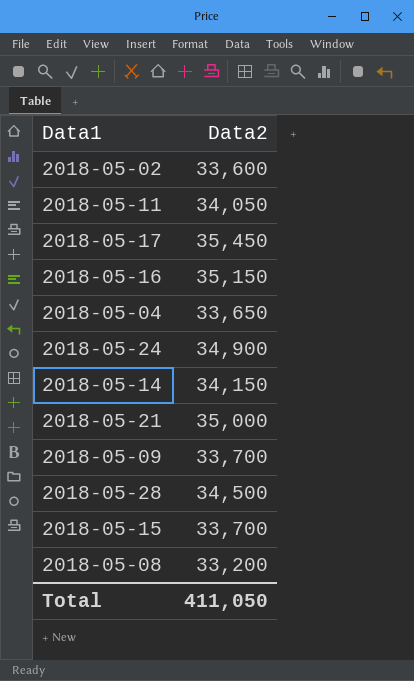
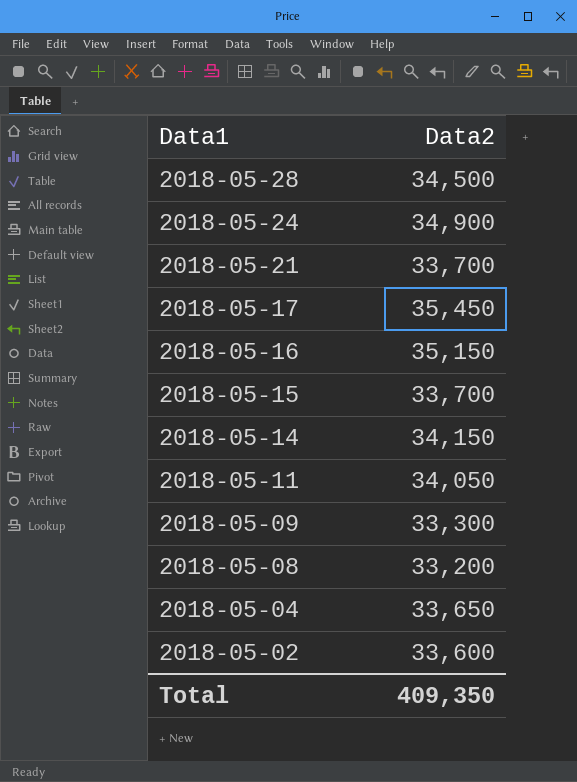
row order: none -> Data1 descending
2018-05-21 | Data2: 35,000 -> 33,700
2018-05-09 | Data2: 33,700 -> 33,300
Total | Data2: 411,050 -> 409,350

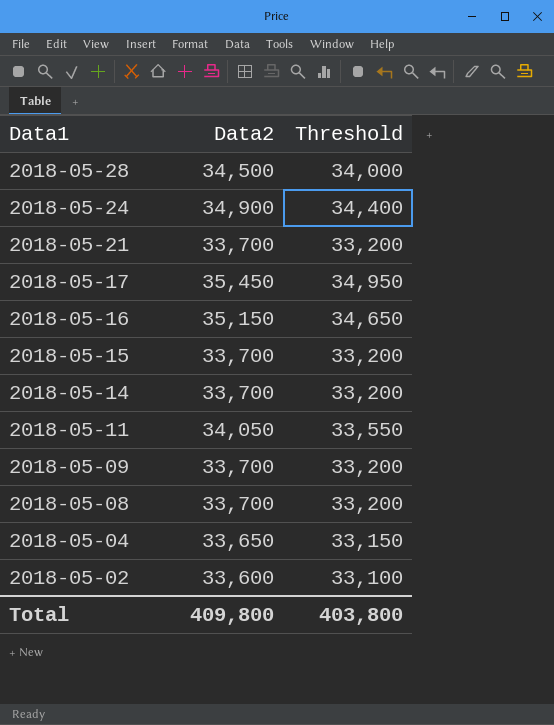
column Threshold | formula: none -> [Data2] - 500
2018-05-14 | Data2: 34,150 -> 33,700
2018-05-09 | Data2: 33,300 -> 33,700
2018-05-08 | Data2: 33,200 -> 33,700
Total | Data2: 409,350 -> 409,800

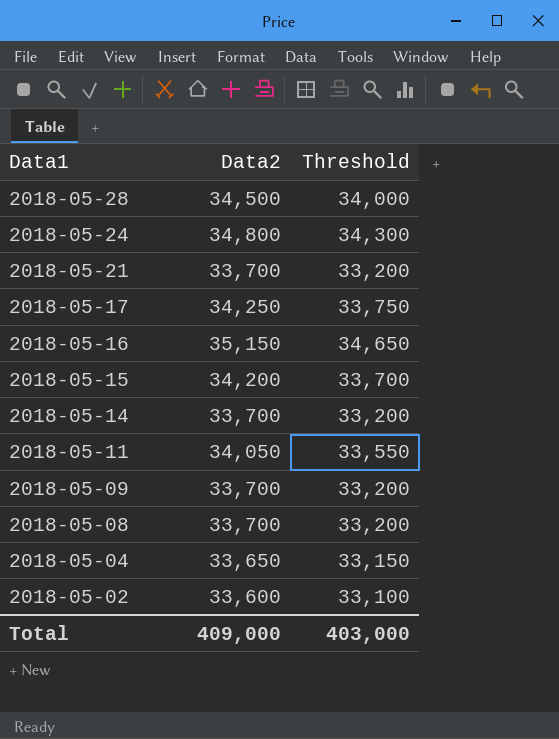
2018-05-24 | Data2: 34,900 -> 34,800
2018-05-24 | Threshold: 34,400 -> 34,300
2018-05-17 | Data2: 35,450 -> 34,250
2018-05-17 | Threshold: 34,950 -> 33,750
2018-05-15 | Data2: 33,700 -> 34,200
2018-05-15 | Threshold: 33,200 -> 33,700
Total | Data2: 409,800 -> 409,000
Total | Threshold: 403,800 -> 403,000

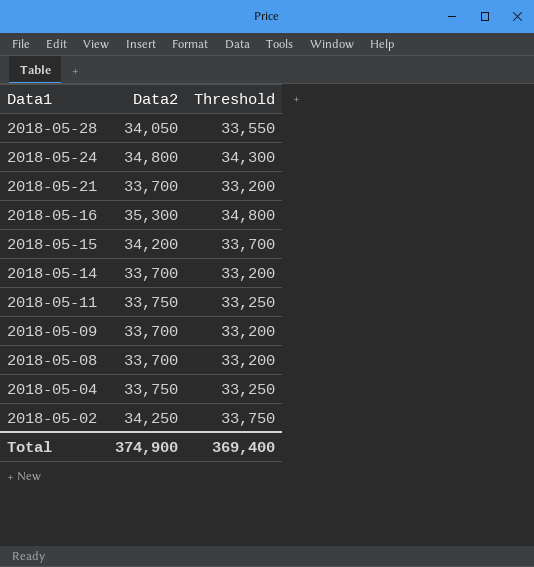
row 2018-05-17: 34,250 | 33,750 -> none
2018-05-28 | Data2: 34,500 -> 34,050
2018-05-28 | Threshold: 34,000 -> 33,550
2018-05-16 | Data2: 35,150 -> 35,300
2018-05-16 | Threshold: 34,650 -> 34,800
2018-05-11 | Data2: 34,050 -> 33,750
2018-05-11 | Threshold: 33,550 -> 33,250
2018-05-04 | Data2: 33,650 -> 33,750
2018-05-04 | Threshold: 33,150 -> 33,250
2018-05-02 | Data2: 33,600 -> 34,250
2018-05-02 | Threshold: 33,100 -> 33,750
Total | Data2: 409,000 -> 374,900
Total | Threshold: 403,000 -> 369,400

